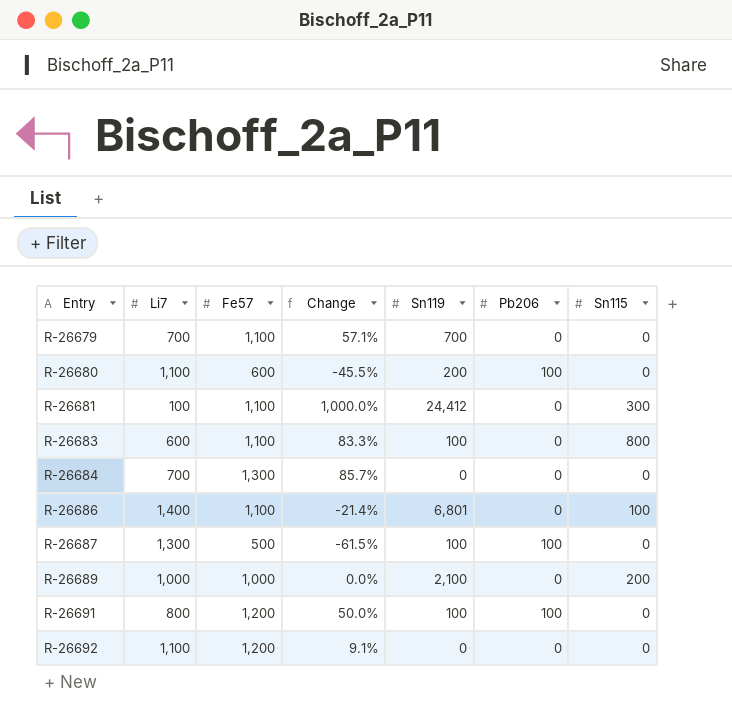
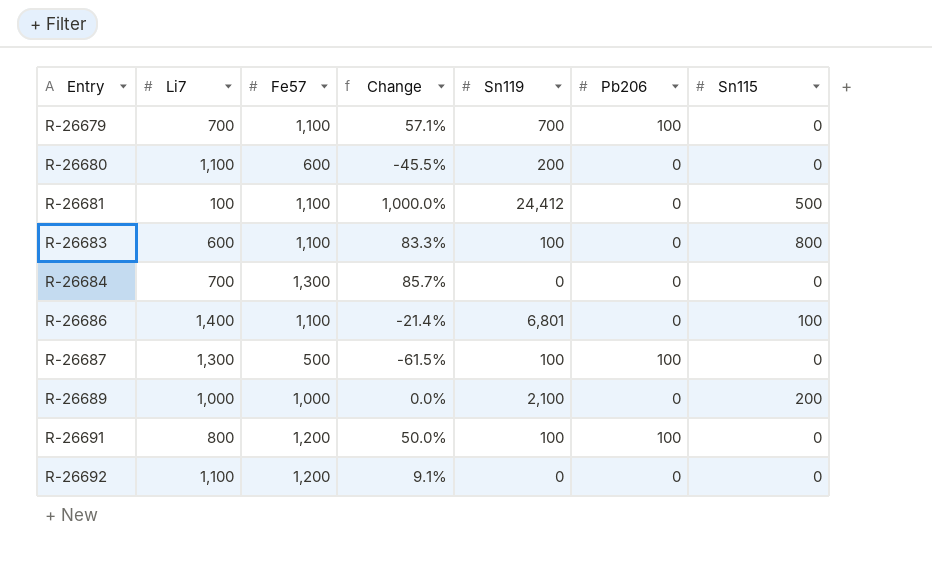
R-26679 | Pb206: 0 -> 100
R-26680 | Pb206: 100 -> 0
R-26681 | Sn115: 300 -> 500

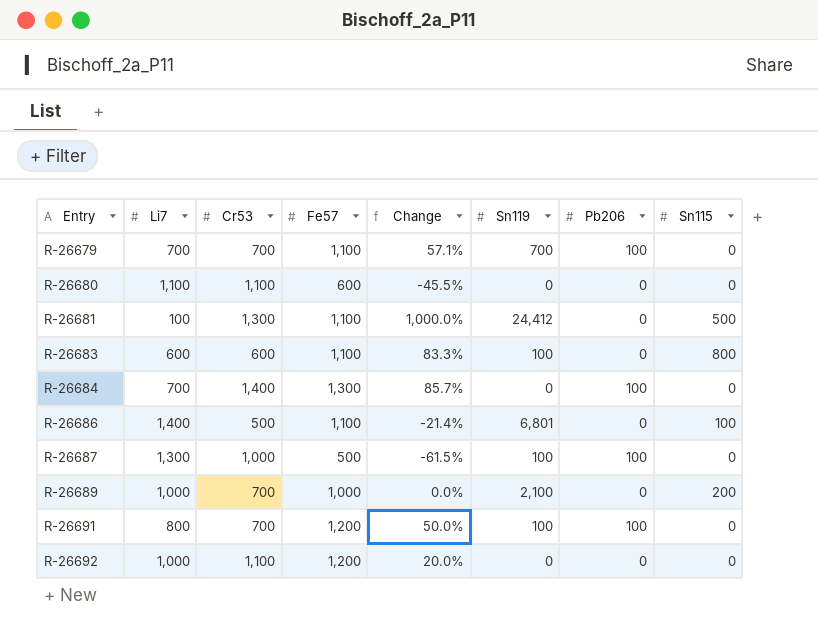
column Cr53 | position: none -> 3
R-26680 | Sn119: 200 -> 0
R-26684 | Pb206: 0 -> 100
R-26692 | Li7: 1,100 -> 1,000
R-26692 | Change: 9.1% -> 20.0%

